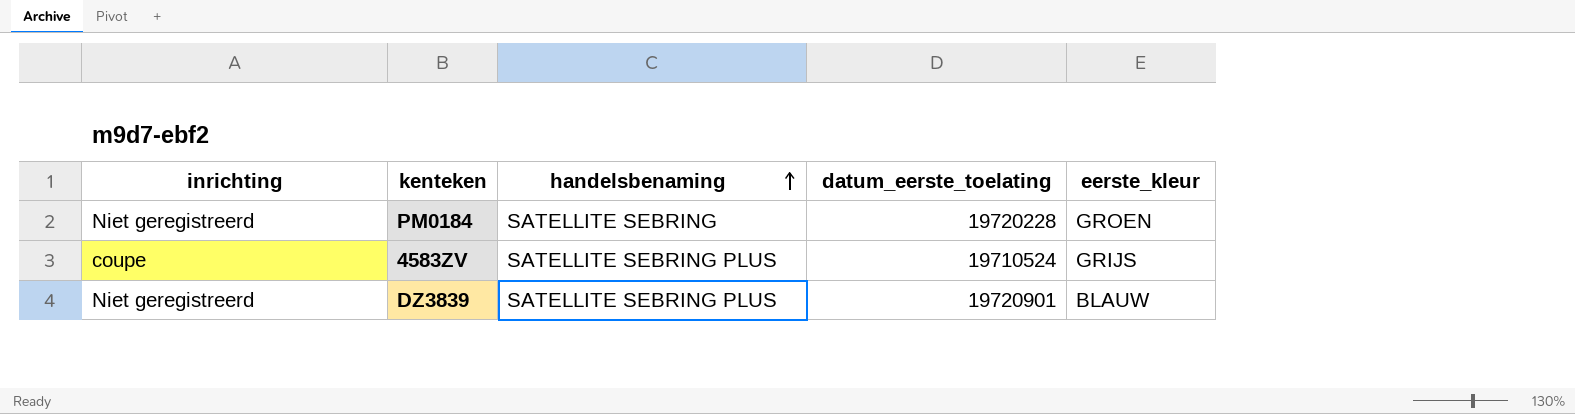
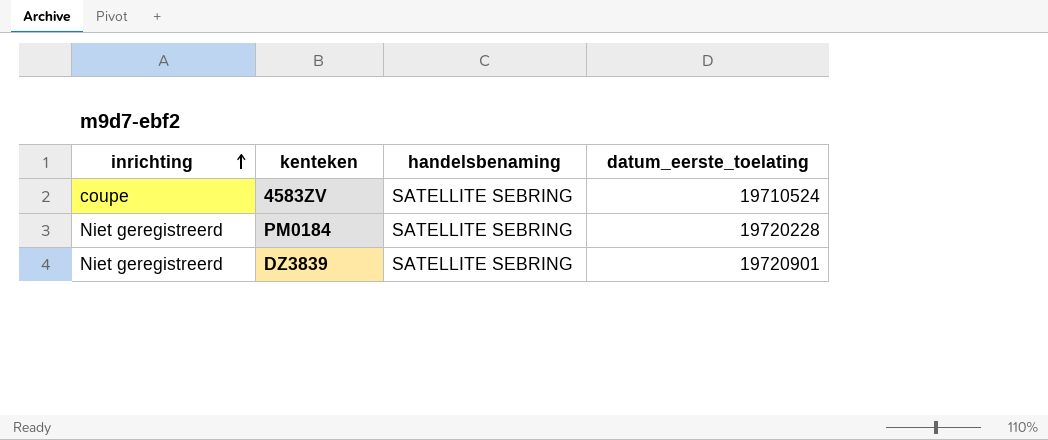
row order: handelsbenaming ascending -> inrichting ascending
column eerste_kleur | position: 5 -> none
4583ZV | handelsbenaming: SATELLITE SEBRING PLUS -> SATELLITE SEBRING
DZ3839 | handelsbenaming: SATELLITE SEBRING PLUS -> SATELLITE SEBRING

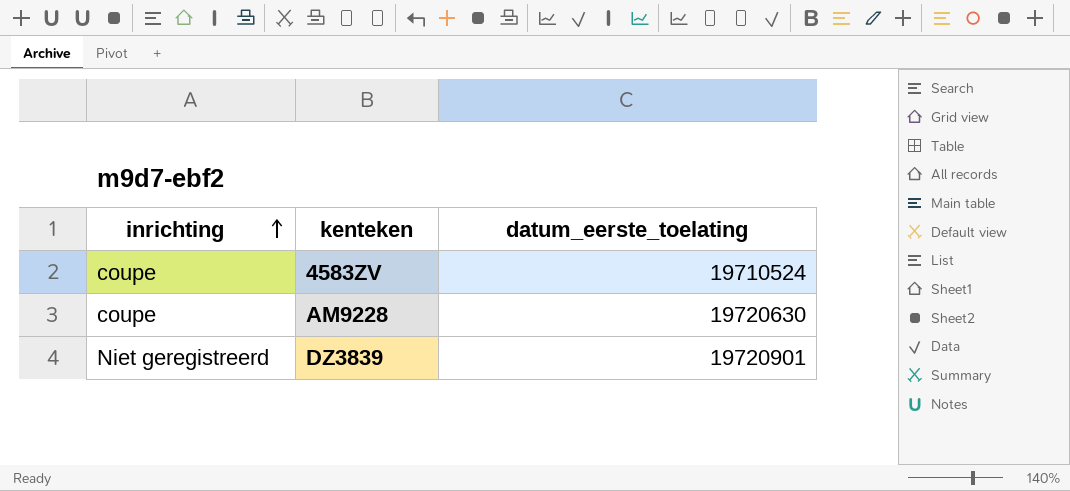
column handelsbenaming | position: 3 -> none
row PM0184: Niet geregistreerd | SATELLITE SEBRING | 19720228 -> none
row AM9228: none -> coupe | 19720630

